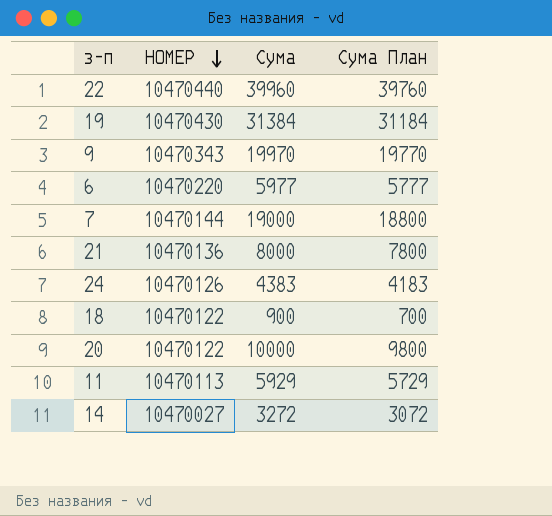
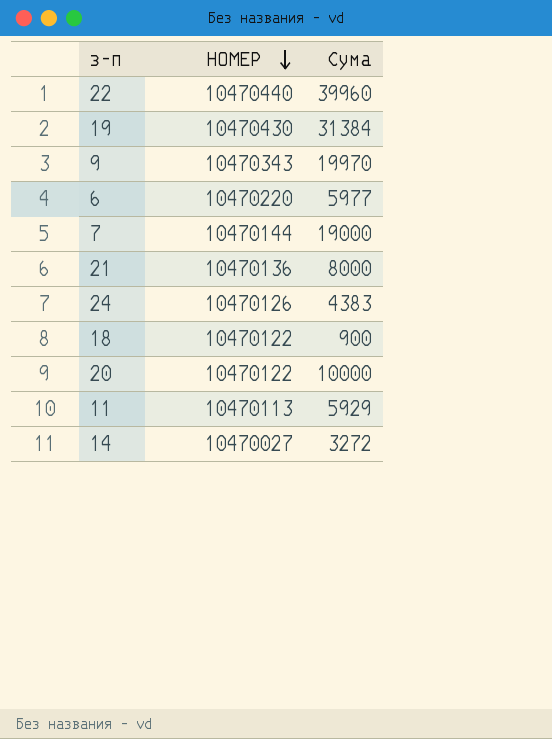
column Сума План | formula: [Сума] - 200 -> none

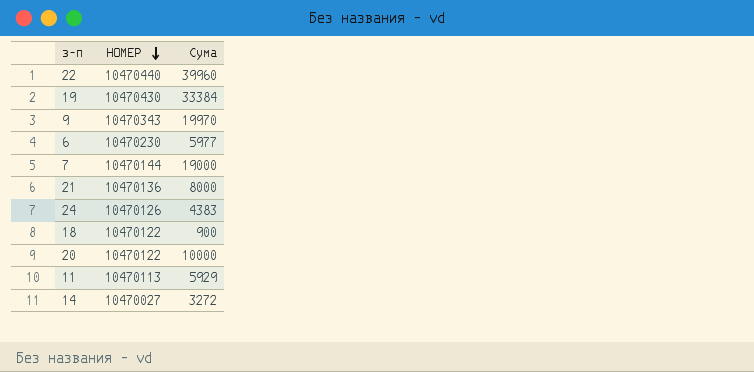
19 | Сума: 31384 -> 33384
6 | НОМЕР: 10470220 -> 10470230

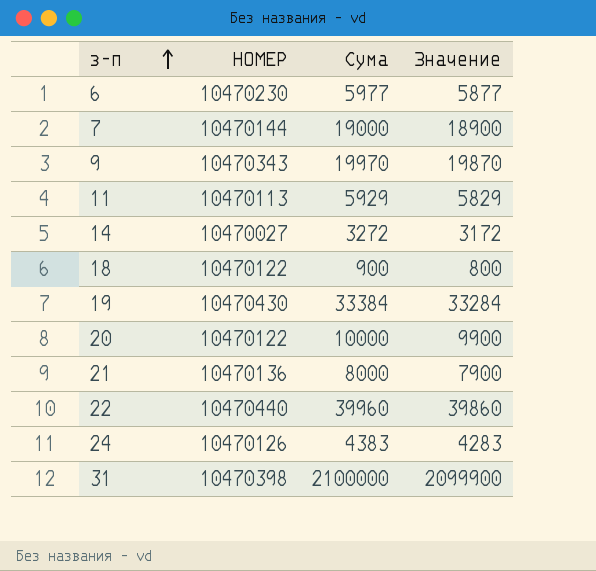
row order: НОМЕР descending -> з-п ascending
column Значение | formula: none -> [Сума] - 100
row 31: none -> 10470398 | 2100000 | 2099900

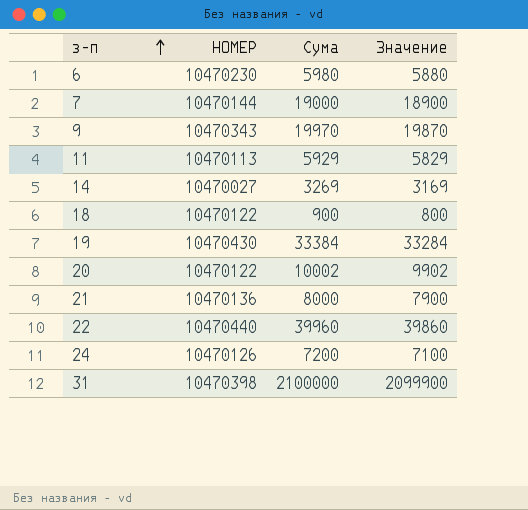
6 | Сума: 5977 -> 5980
6 | Значение: 5877 -> 5880
14 | Сума: 3272 -> 3269
14 | Значение: 3172 -> 3169
20 | Сума: 10000 -> 10002
20 | Значение: 9900 -> 9902
24 | Сума: 4383 -> 7200
24 | Значение: 4283 -> 7100

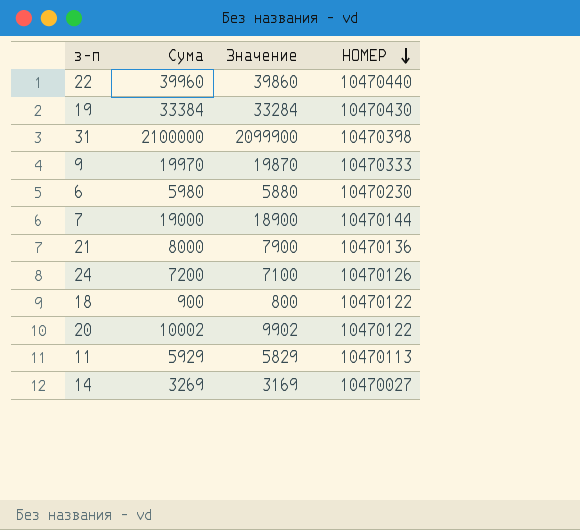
row order: з-п ascending -> НОМЕР descending
column НОМЕР | position: 2 -> 4
9 | НОМЕР: 10470343 -> 10470333

